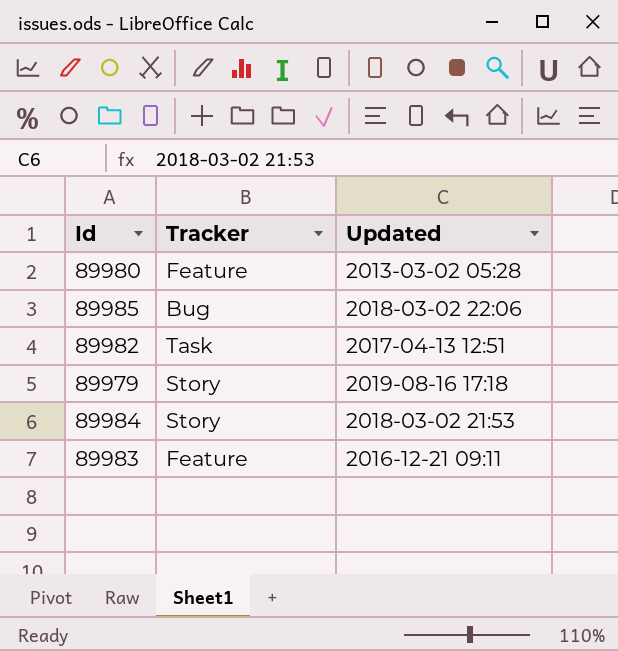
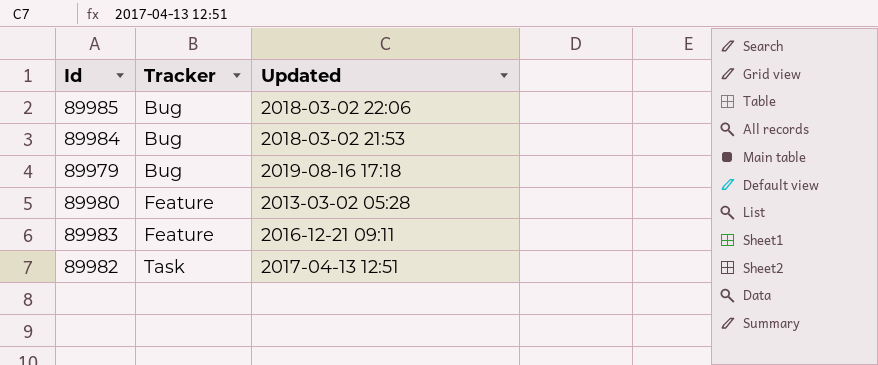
row order: none -> Tracker ascending
89984 | Tracker: Story -> Bug
89979 | Tracker: Story -> Bug

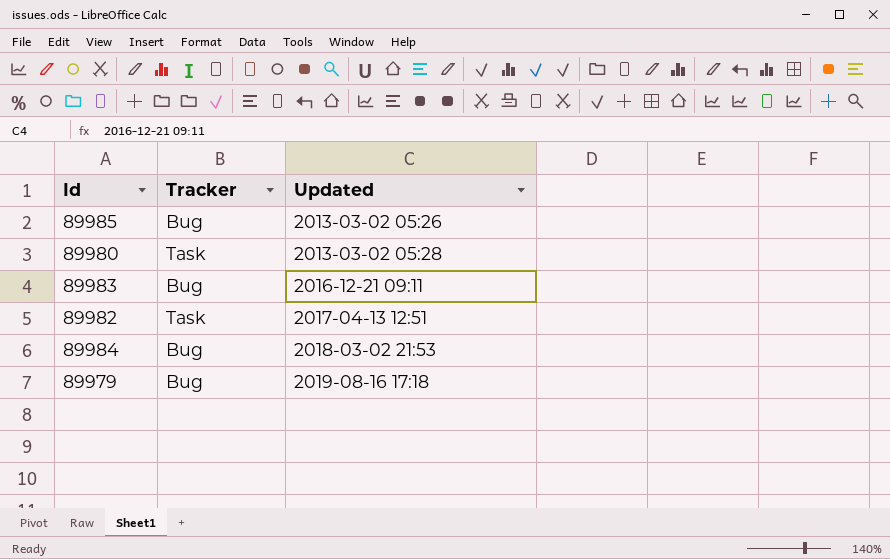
row order: Tracker ascending -> Updated ascending
89985 | Updated: 2018-03-02 22:06 -> 2013-03-02 05:26
89980 | Tracker: Feature -> Task
89983 | Tracker: Feature -> Bug

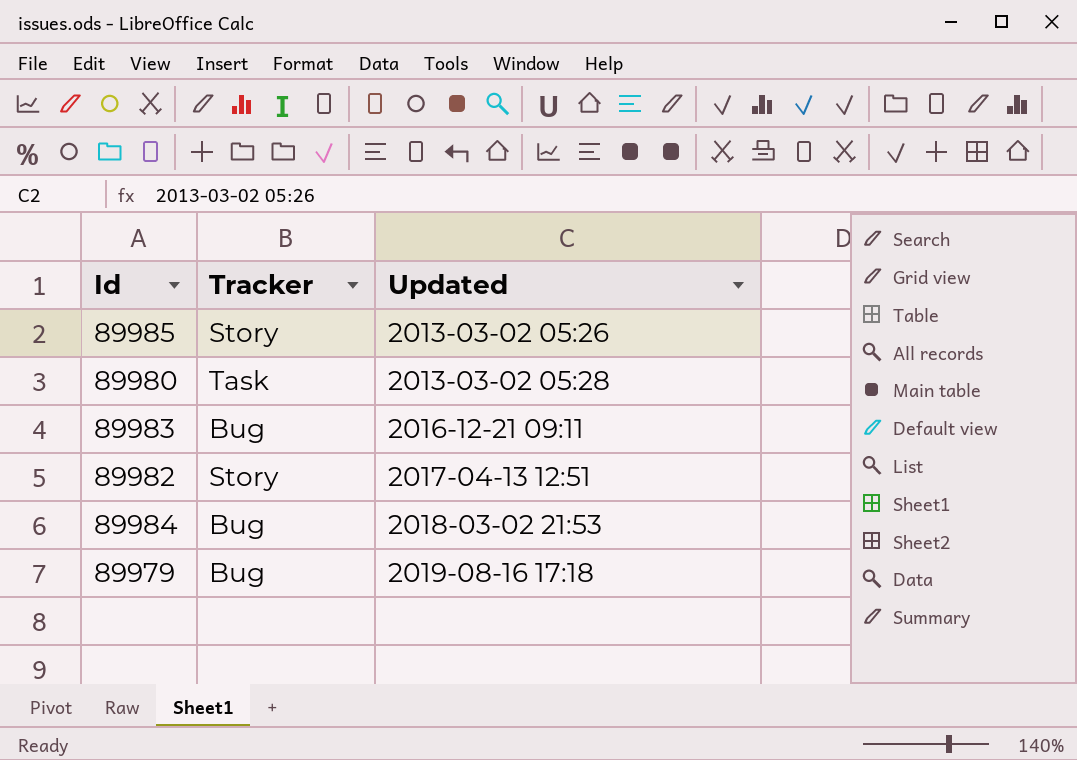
89985 | Tracker: Bug -> Story
89982 | Tracker: Task -> Story

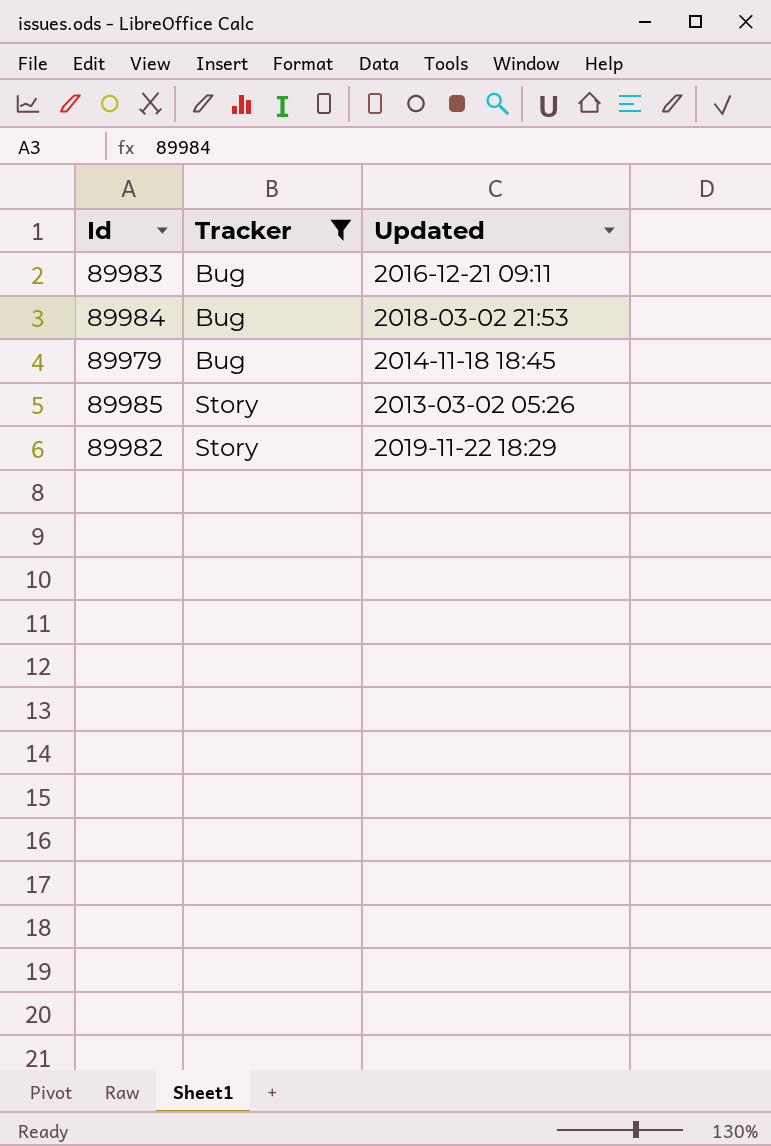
filter: none -> Tracker != Task
row order: Updated ascending -> Tracker ascending
89979 | Updated: 2019-08-16 17:18 -> 2014-11-18 18:45
89982 | Updated: 2017-04-13 12:51 -> 2019-11-22 18:29

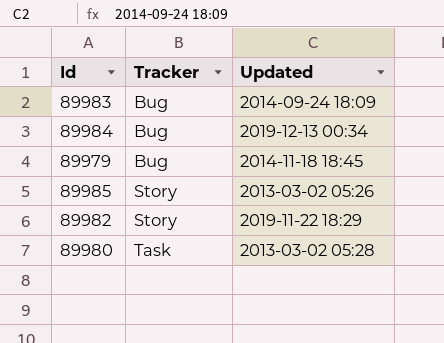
filter: Tracker != Task -> none
89983 | Updated: 2016-12-21 09:11 -> 2014-09-24 18:09
89984 | Updated: 2018-03-02 21:53 -> 2019-12-13 00:34

